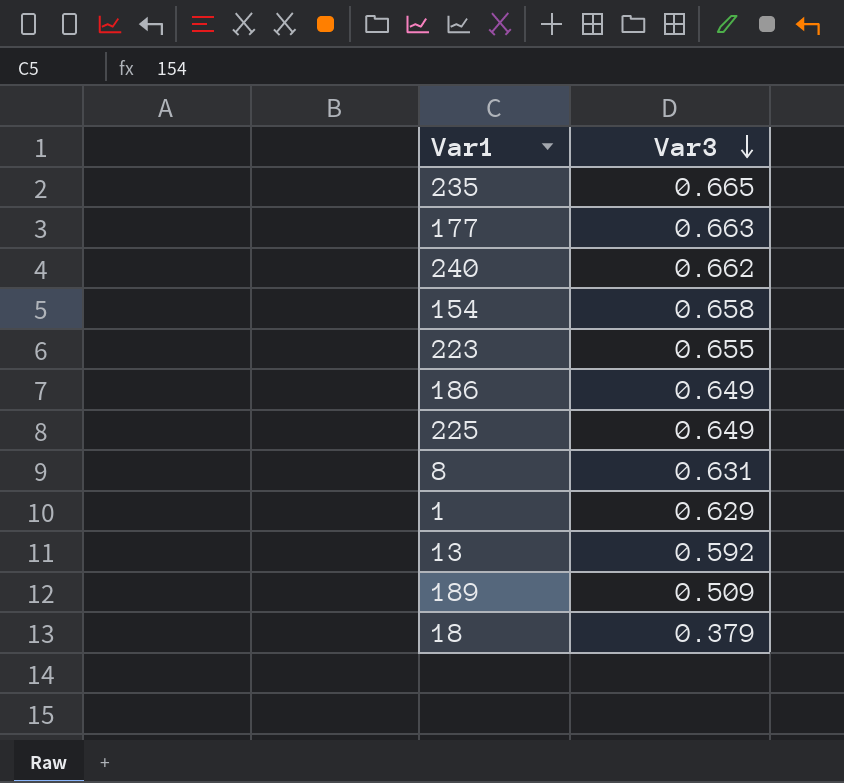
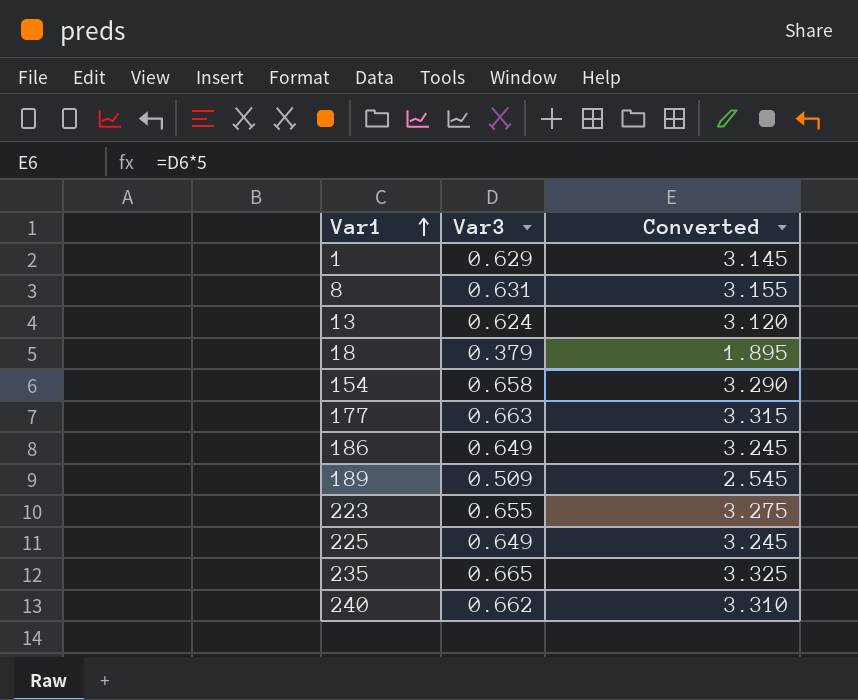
row order: Var3 descending -> Var1 ascending
column Converted | formula: none -> [Var3] * 5
13 | Var3: 0.592 -> 0.624

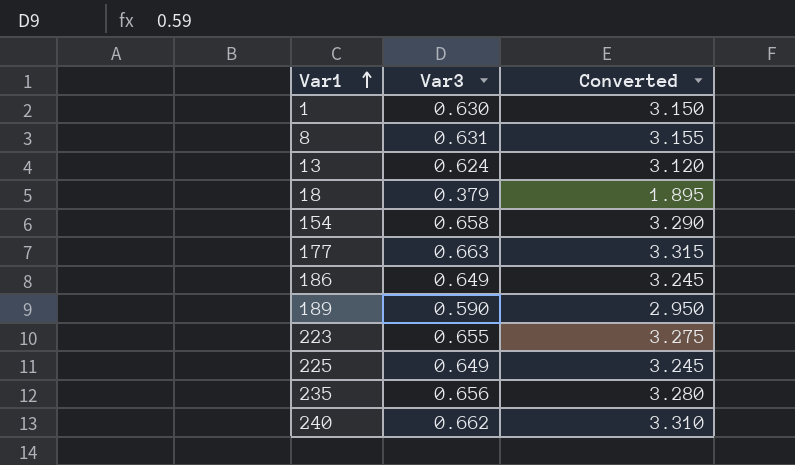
1 | Var3: 0.629 -> 0.630
1 | Converted: 3.145 -> 3.150
189 | Var3: 0.509 -> 0.590
189 | Converted: 2.545 -> 2.950
235 | Var3: 0.665 -> 0.656
235 | Converted: 3.325 -> 3.280

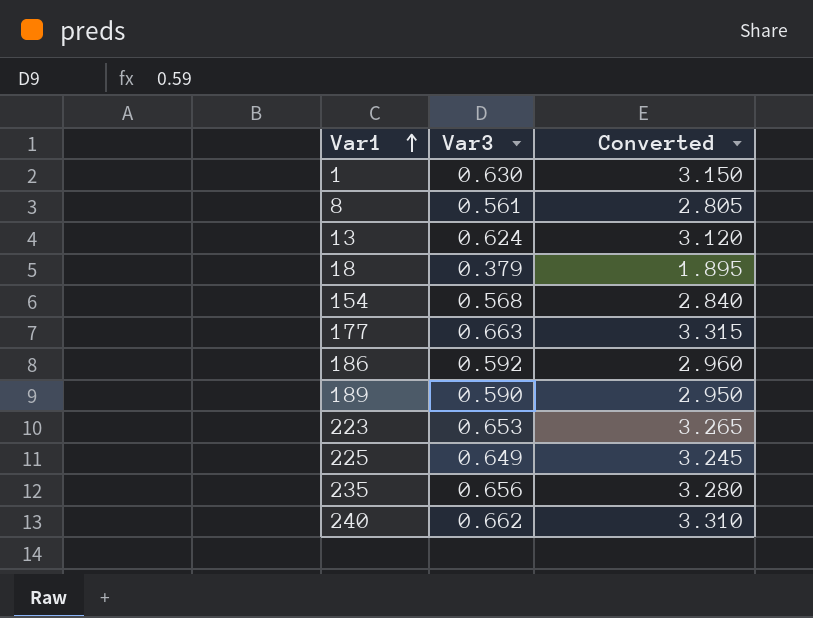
8 | Var3: 0.631 -> 0.561
8 | Converted: 3.155 -> 2.805
154 | Var3: 0.658 -> 0.568
154 | Converted: 3.290 -> 2.840
186 | Var3: 0.649 -> 0.592
186 | Converted: 3.245 -> 2.960
223 | Var3: 0.655 -> 0.653
223 | Converted: 3.275 -> 3.265

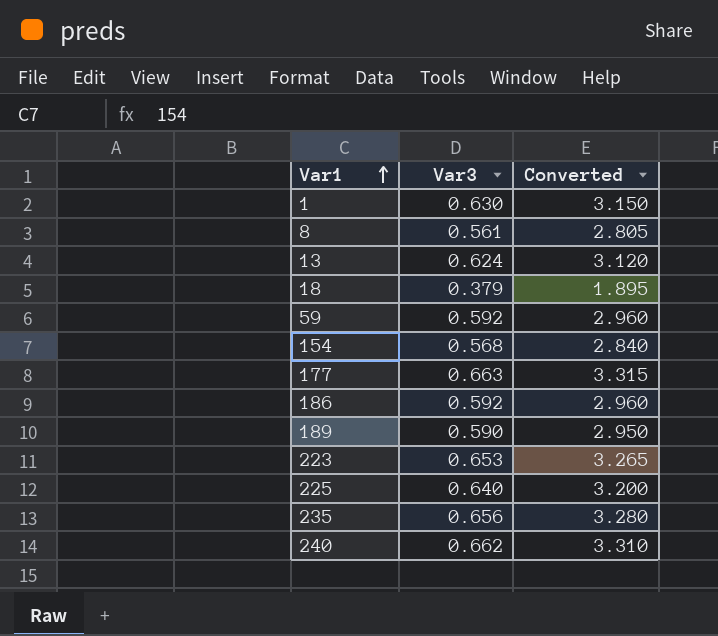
row 59: none -> 0.592 | 2.960
225 | Var3: 0.649 -> 0.640
225 | Converted: 3.245 -> 3.200

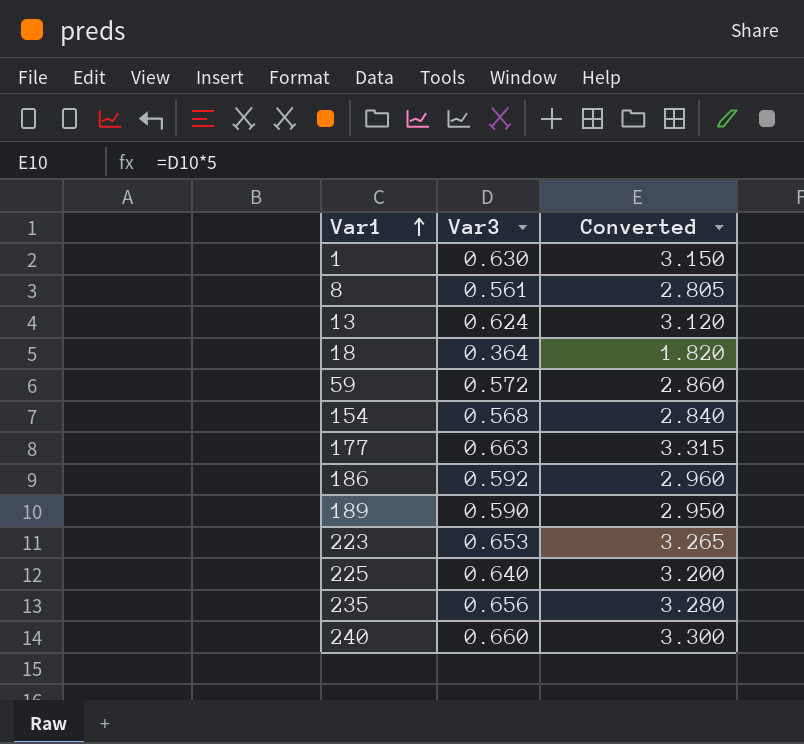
18 | Var3: 0.379 -> 0.364
18 | Converted: 1.895 -> 1.820
59 | Var3: 0.592 -> 0.572
59 | Converted: 2.960 -> 2.860
240 | Var3: 0.662 -> 0.660
240 | Converted: 3.310 -> 3.300

